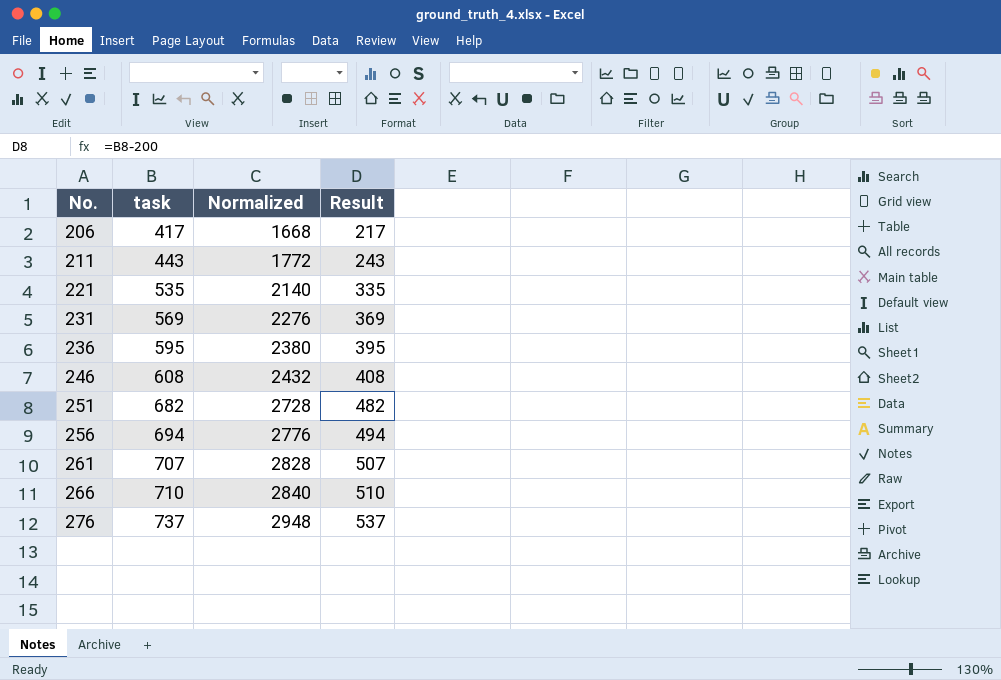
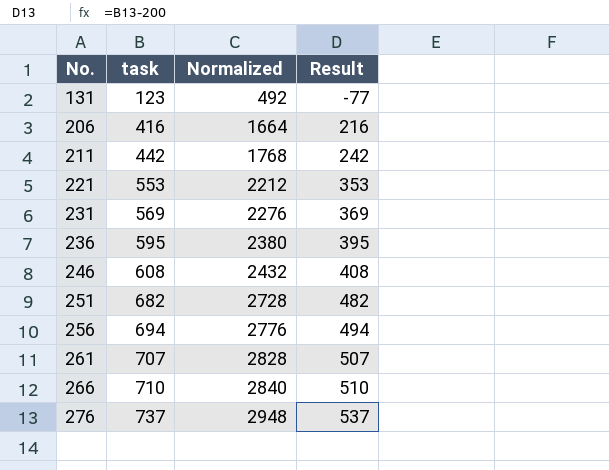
row 131: none -> 123 | 492 | -77
206 | task: 417 -> 416
206 | Normalized: 1668 -> 1664
206 | Result: 217 -> 216
211 | task: 443 -> 442
211 | Normalized: 1772 -> 1768
211 | Result: 243 -> 242
221 | task: 535 -> 553
221 | Normalized: 2140 -> 2212
221 | Result: 335 -> 353

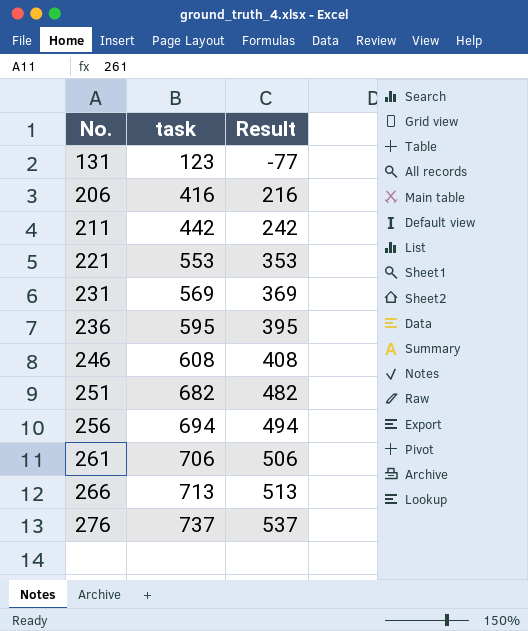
column Normalized | formula: [task] * 4 -> none
261 | task: 707 -> 706
261 | Result: 507 -> 506
266 | task: 710 -> 713
266 | Result: 510 -> 513

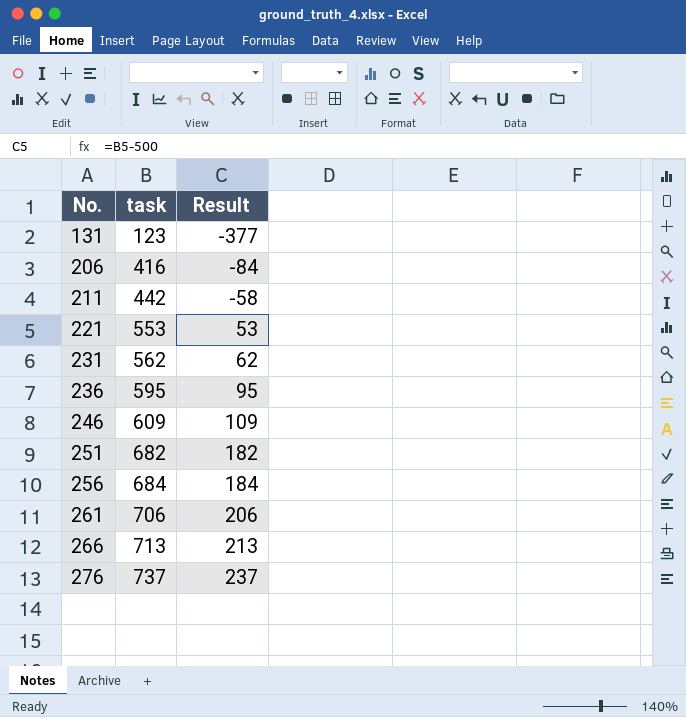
column Result | formula: [task] - 200 -> [task] - 500
231 | task: 569 -> 562
246 | task: 608 -> 609
256 | task: 694 -> 684

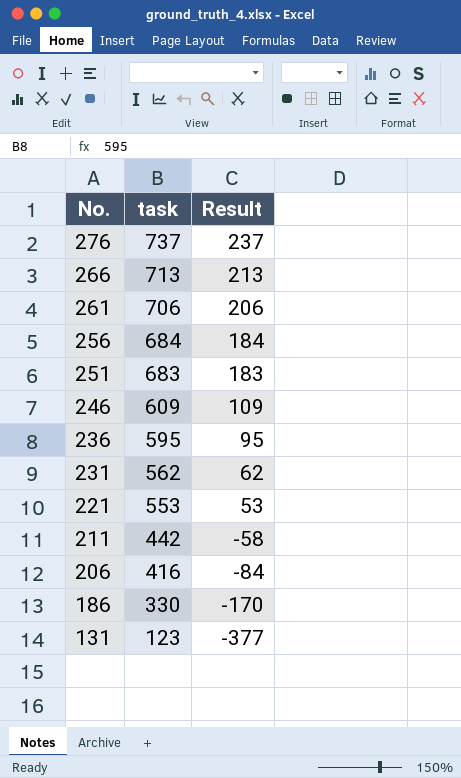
row order: No. ascending -> No. descending
251 | task: 682 -> 683
251 | Result: 182 -> 183
row 186: none -> 330 | -170

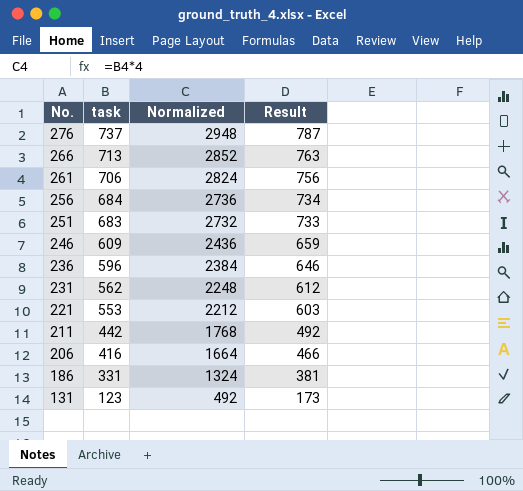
column Normalized | formula: none -> [task] * 4
column Result | formula: [task] - 500 -> [task] + 50
236 | task: 595 -> 596
186 | task: 330 -> 331

